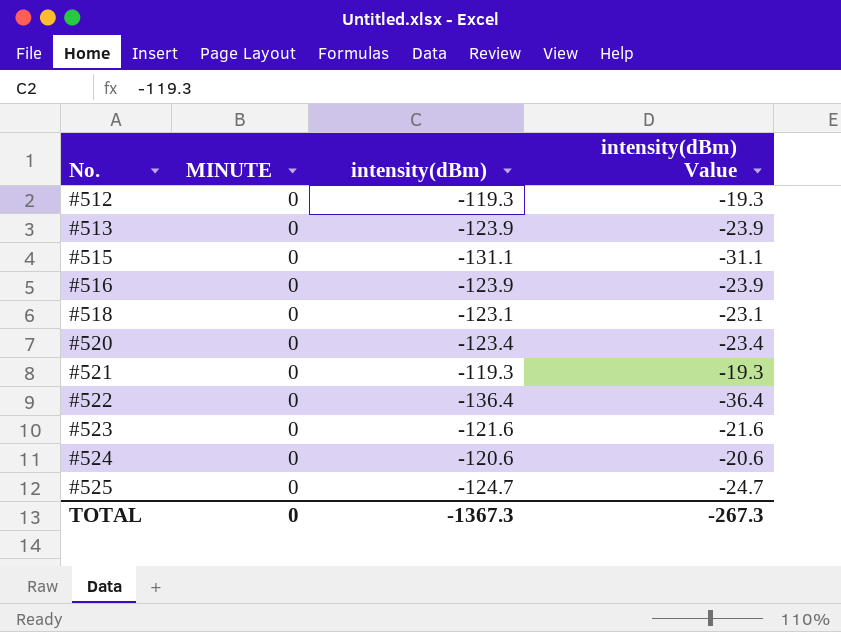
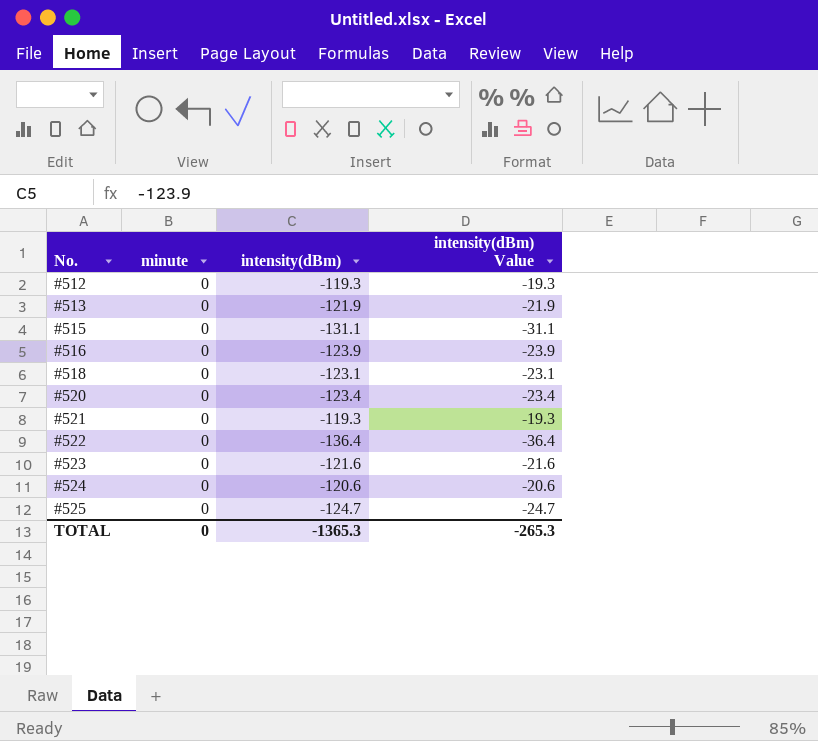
column name: MINUTE -> minute
#513 | intensity(dBm): -123.9 -> -121.9
#513 | intensity(dBm) Value: -23.9 -> -21.9
TOTAL | intensity(dBm): -1367.3 -> -1365.3
TOTAL | intensity(dBm) Value: -267.3 -> -265.3

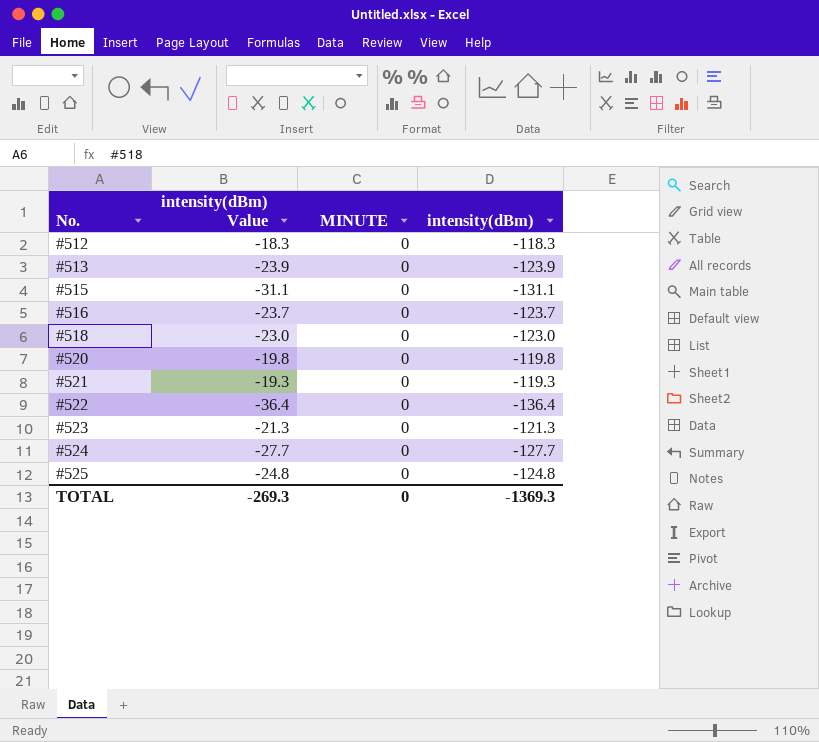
column intensity(dBm) Value | position: 4 -> 2
column name: minute -> MINUTE
#512 | intensity(dBm) Value: -19.3 -> -18.3
#512 | intensity(dBm): -119.3 -> -118.3
#513 | intensity(dBm) Value: -21.9 -> -23.9
#513 | intensity(dBm): -121.9 -> -123.9
#516 | intensity(dBm) Value: -23.9 -> -23.7
#516 | intensity(dBm): -123.9 -> -123.7
#518 | intensity(dBm) Value: -23.1 -> -23.0
#518 | intensity(dBm): -123.1 -> -123.0
#520 | intensity(dBm) Value: -23.4 -> -19.8
#520 | intensity(dBm): -123.4 -> -119.8
#523 | intensity(dBm) Value: -21.6 -> -21.3
#523 | intensity(dBm): -121.6 -> -121.3
#524 | intensity(dBm) Value: -20.6 -> -27.7
#524 | intensity(dBm): -120.6 -> -127.7
#525 | intensity(dBm) Value: -24.7 -> -24.8
#525 | intensity(dBm): -124.7 -> -124.8
TOTAL | intensity(dBm) Value: -265.3 -> -269.3
TOTAL | intensity(dBm): -1365.3 -> -1369.3

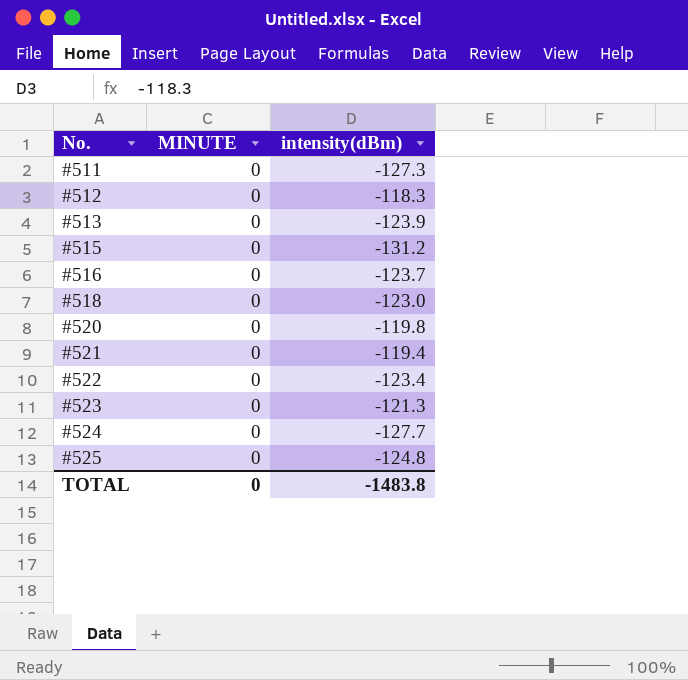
column intensity(dBm) Value | formula: [intensity(dBm)] + 100 -> none
row #511: none -> 0 | -127.3
#515 | intensity(dBm): -131.1 -> -131.2
#521 | intensity(dBm): -119.3 -> -119.4
#522 | intensity(dBm): -136.4 -> -123.4
TOTAL | intensity(dBm): -1369.3 -> -1483.8

